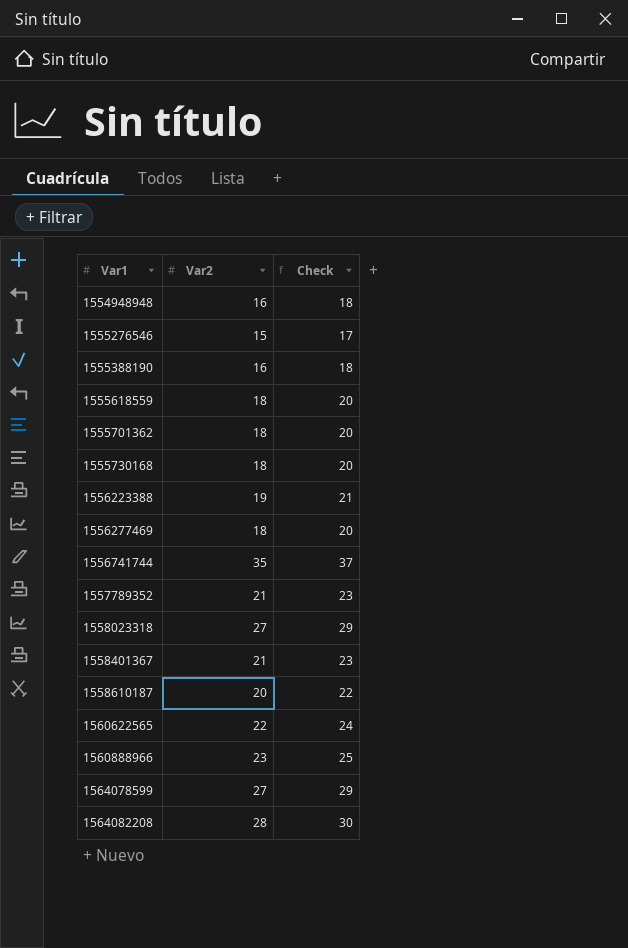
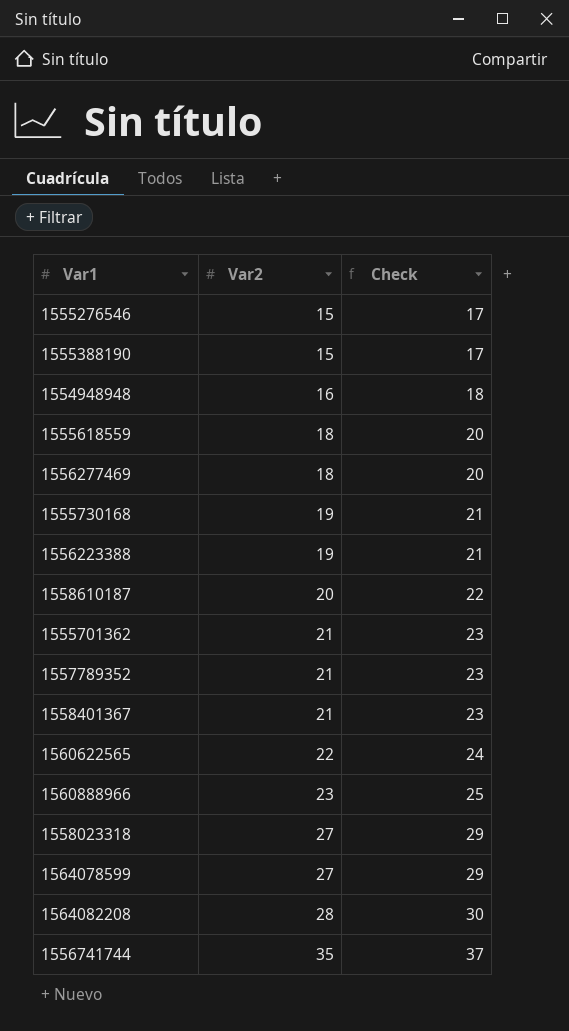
row order: Var1 ascending -> Var2 ascending
1555388190 | Var2: 16 -> 15
1555388190 | Check: 18 -> 17
1555730168 | Var2: 18 -> 19
1555730168 | Check: 20 -> 21
1555701362 | Var2: 18 -> 21
1555701362 | Check: 20 -> 23

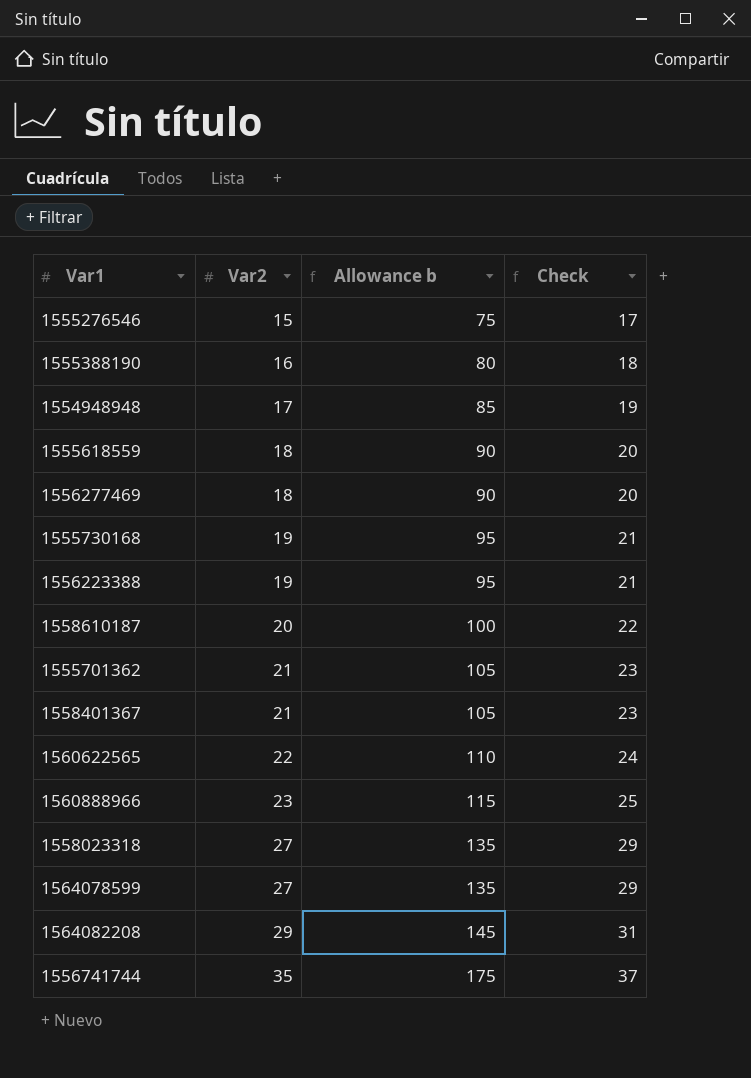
column Allowance b | formula: none -> [Var2] * 5
row 1557789352: 21 | 23 -> none
1555388190 | Var2: 15 -> 16
1555388190 | Check: 17 -> 18
1554948948 | Var2: 16 -> 17
1554948948 | Check: 18 -> 19
1564082208 | Var2: 28 -> 29
1564082208 | Check: 30 -> 31

